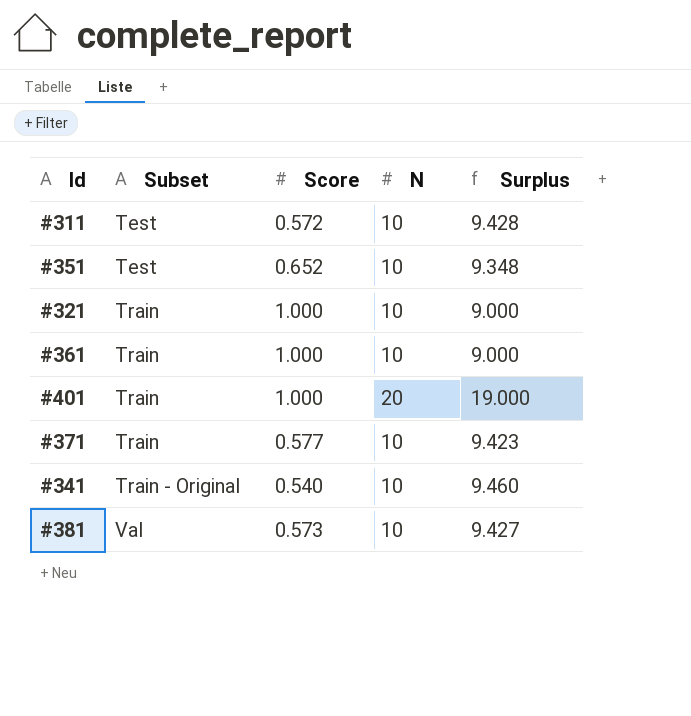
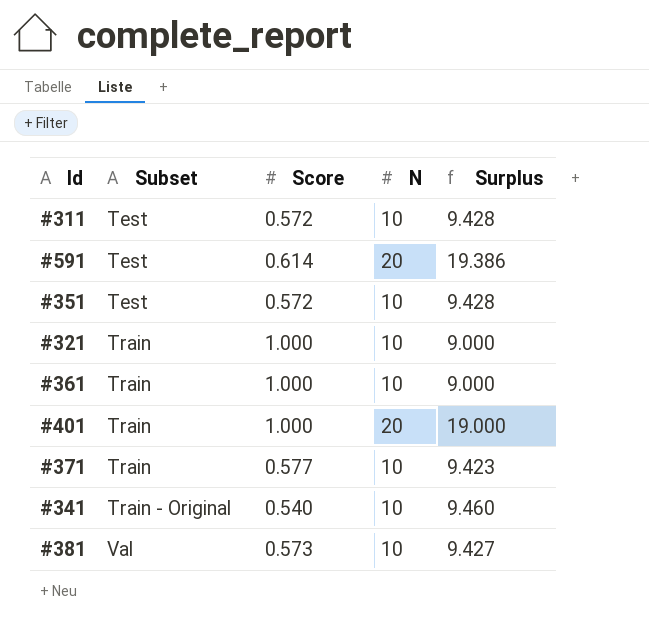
row #591: none -> Test | 0.614 | 20 | 19.386
#351 | Score: 0.652 -> 0.572
#351 | Surplus: 9.348 -> 9.428

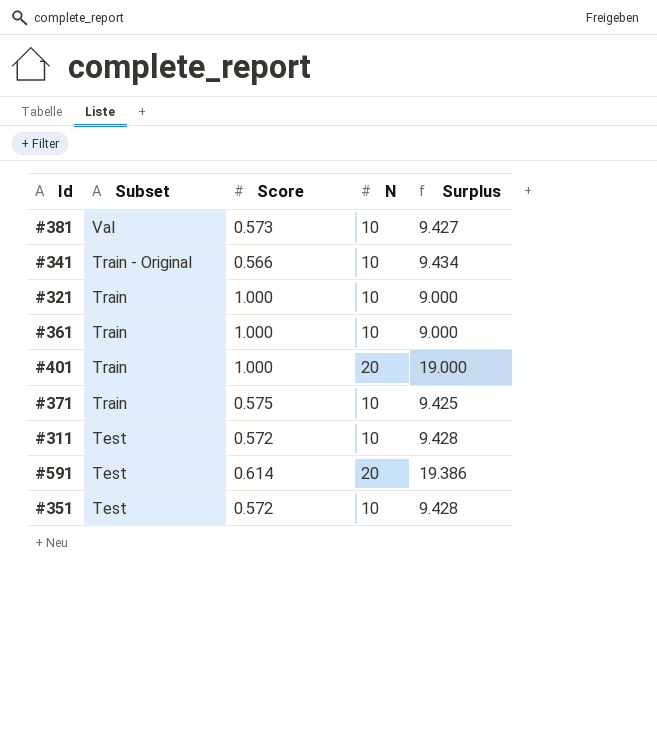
row order: Subset ascending -> Subset descending
#341 | Score: 0.540 -> 0.566
#341 | Surplus: 9.460 -> 9.434
#371 | Score: 0.577 -> 0.575
#371 | Surplus: 9.423 -> 9.425

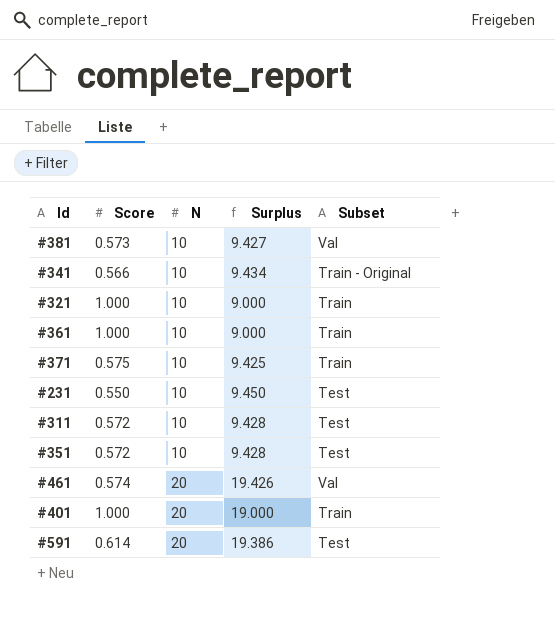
row order: Subset descending -> N ascending
column Subset | position: 2 -> 5
row #231: none -> 0.550 | 10 | 9.450 | Test
row #461: none -> 0.574 | 20 | 19.426 | Val

